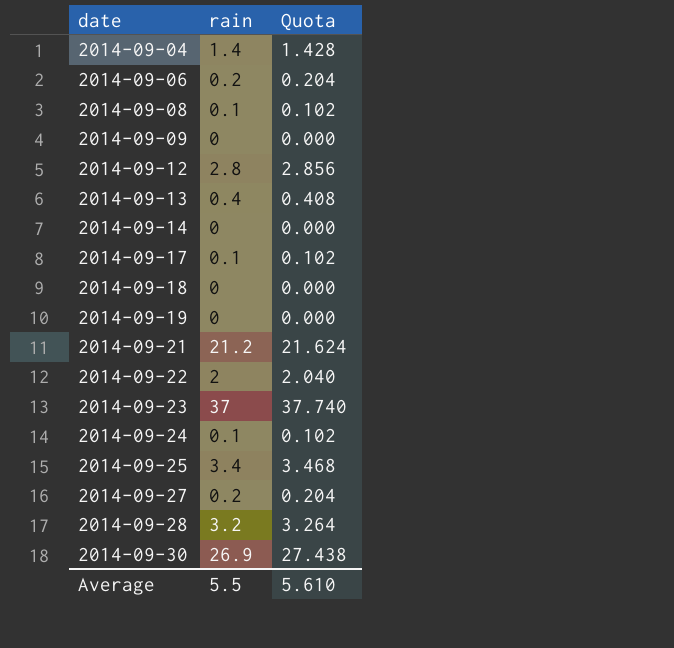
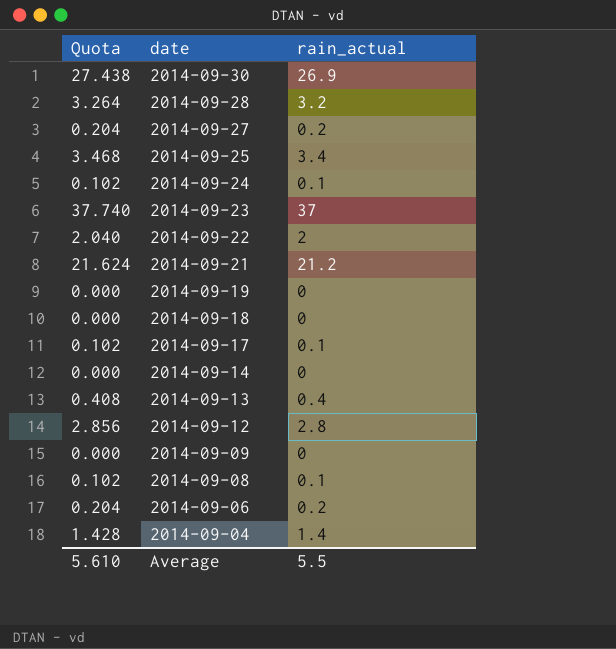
row order: date ascending -> date descending
column Quota | position: 3 -> 1
column name: rain -> rain_actual

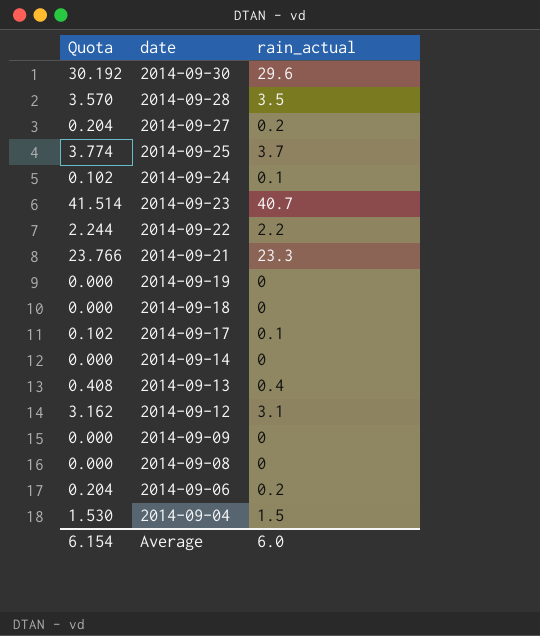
2014-09-30 | Quota: 27.438 -> 30.192
2014-09-30 | rain_actual: 26.9 -> 29.6
2014-09-28 | Quota: 3.264 -> 3.570
2014-09-28 | rain_actual: 3.2 -> 3.5
2014-09-25 | Quota: 3.468 -> 3.774
2014-09-25 | rain_actual: 3.4 -> 3.7
2014-09-23 | Quota: 37.740 -> 41.514
2014-09-23 | rain_actual: 37 -> 40.7
2014-09-22 | Quota: 2.040 -> 2.244
2014-09-22 | rain_actual: 2 -> 2.2
2014-09-21 | Quota: 21.624 -> 23.766
2014-09-21 | rain_actual: 21.2 -> 23.3
2014-09-12 | Quota: 2.856 -> 3.162
2014-09-12 | rain_actual: 2.8 -> 3.1
2014-09-08 | Quota: 0.102 -> 0.000
2014-09-08 | rain_actual: 0.1 -> 0
2014-09-04 | Quota: 1.428 -> 1.530
2014-09-04 | rain_actual: 1.4 -> 1.5
Average | Quota: 5.610 -> 6.154
Average | rain_actual: 5.5 -> 6.0

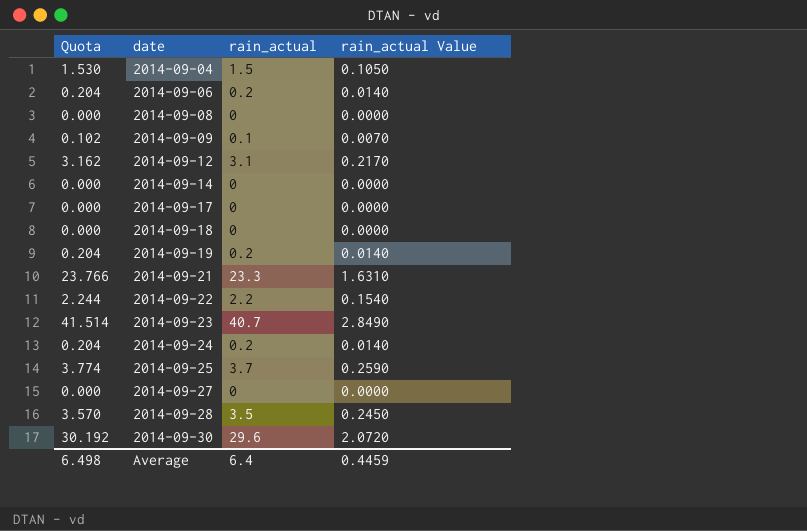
row order: date descending -> date ascending
column rain_actual Value | formula: none -> [rain_actual] * 0.07
row 2014-09-13: 0.408 | 0.4 -> none
2014-09-09 | Quota: 0.000 -> 0.102
2014-09-09 | rain_actual: 0 -> 0.1
2014-09-17 | Quota: 0.102 -> 0.000
2014-09-17 | rain_actual: 0.1 -> 0
2014-09-19 | Quota: 0.000 -> 0.204
2014-09-19 | rain_actual: 0 -> 0.2
2014-09-24 | Quota: 0.102 -> 0.204
2014-09-24 | rain_actual: 0.1 -> 0.2
2014-09-27 | Quota: 0.204 -> 0.000
2014-09-27 | rain_actual: 0.2 -> 0
Average | Quota: 6.154 -> 6.498
Average | rain_actual: 6.0 -> 6.4

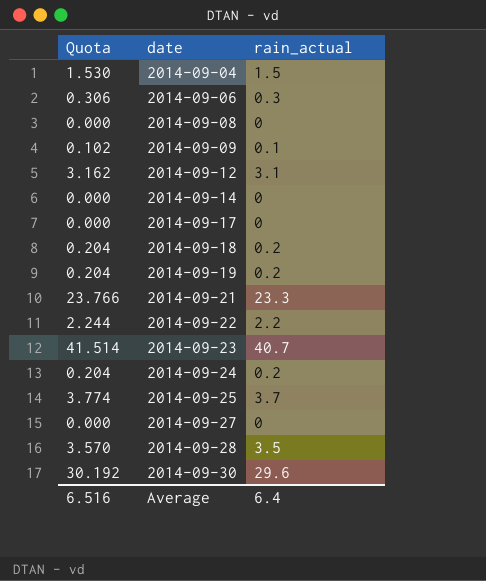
column rain_actual Value | formula: [rain_actual] * 0.07 -> none
2014-09-06 | Quota: 0.204 -> 0.306
2014-09-06 | rain_actual: 0.2 -> 0.3
2014-09-18 | Quota: 0.000 -> 0.204
2014-09-18 | rain_actual: 0 -> 0.2
Average | Quota: 6.498 -> 6.516

